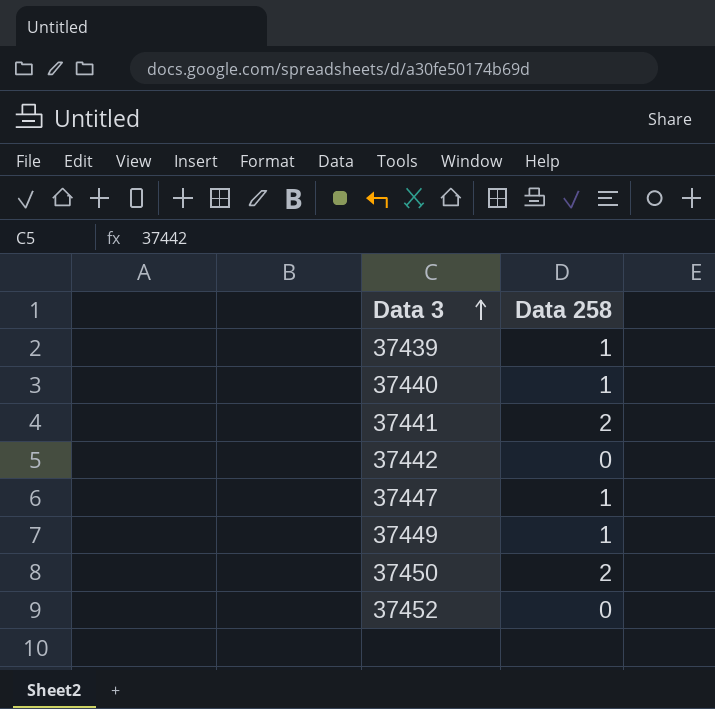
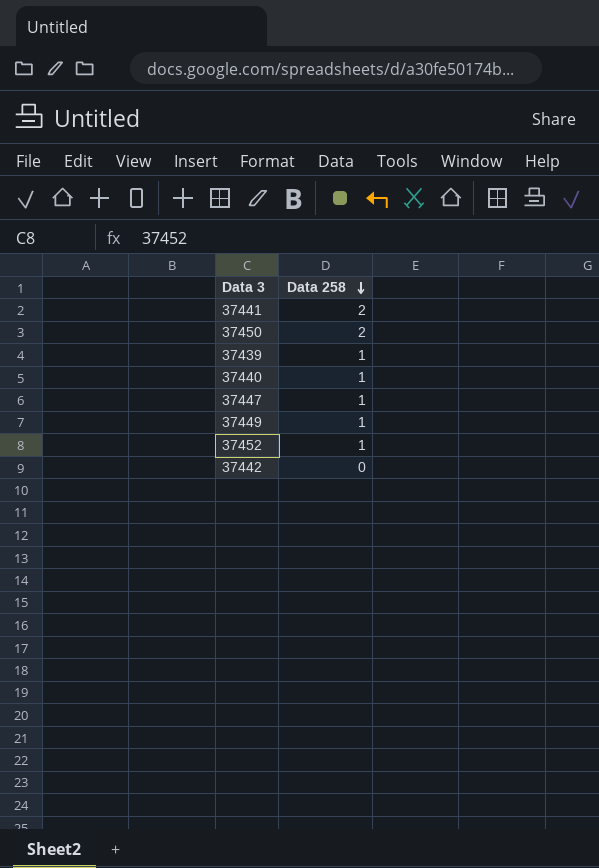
row order: Data 3 ascending -> Data 258 descending
37452 | Data 258: 0 -> 1

